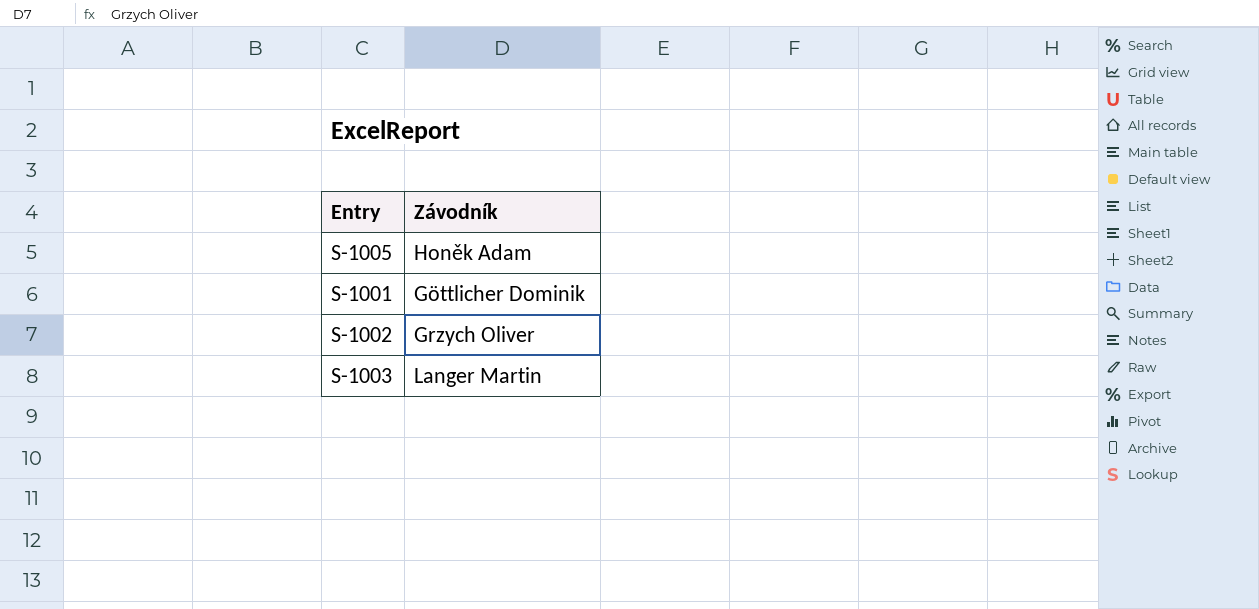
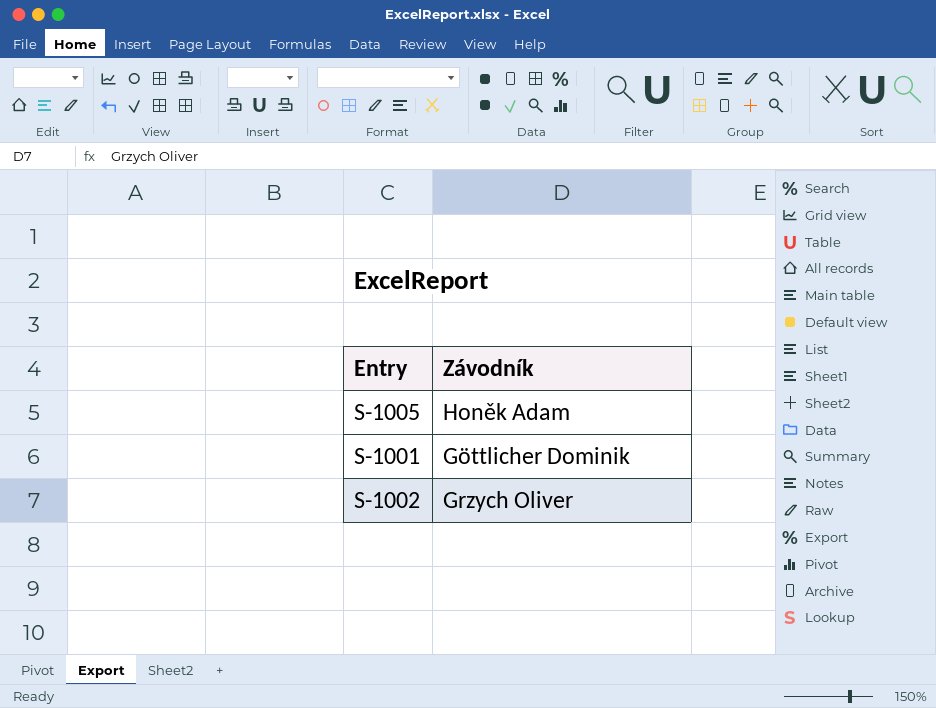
row S-1003: Langer Martin -> none

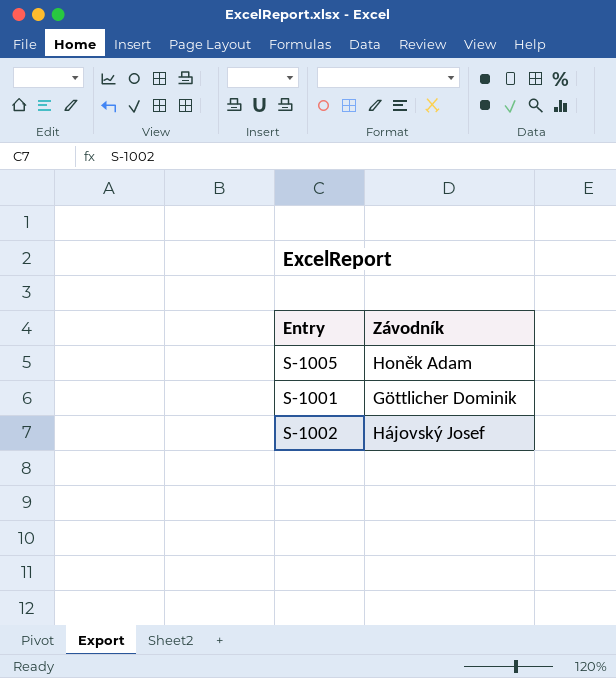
S-1002 | Závodník: Grzych Oliver -> Hájovský Josef

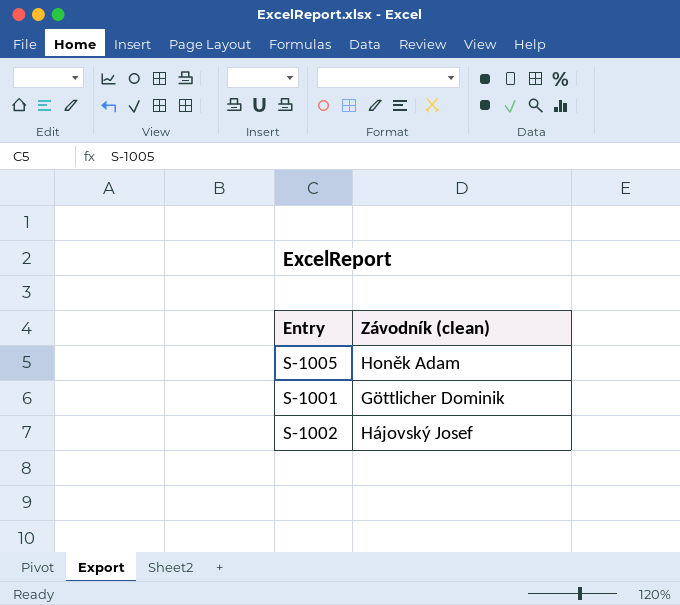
column name: Závodník -> Závodník (clean)

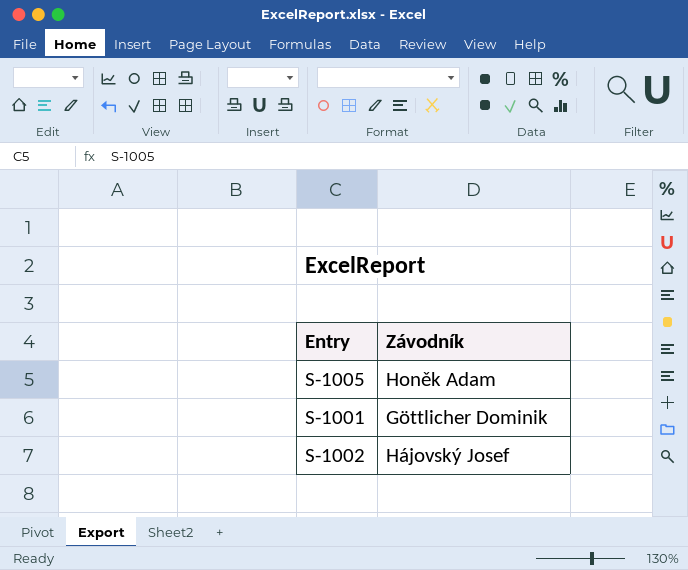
column name: Závodník (clean) -> Závodník

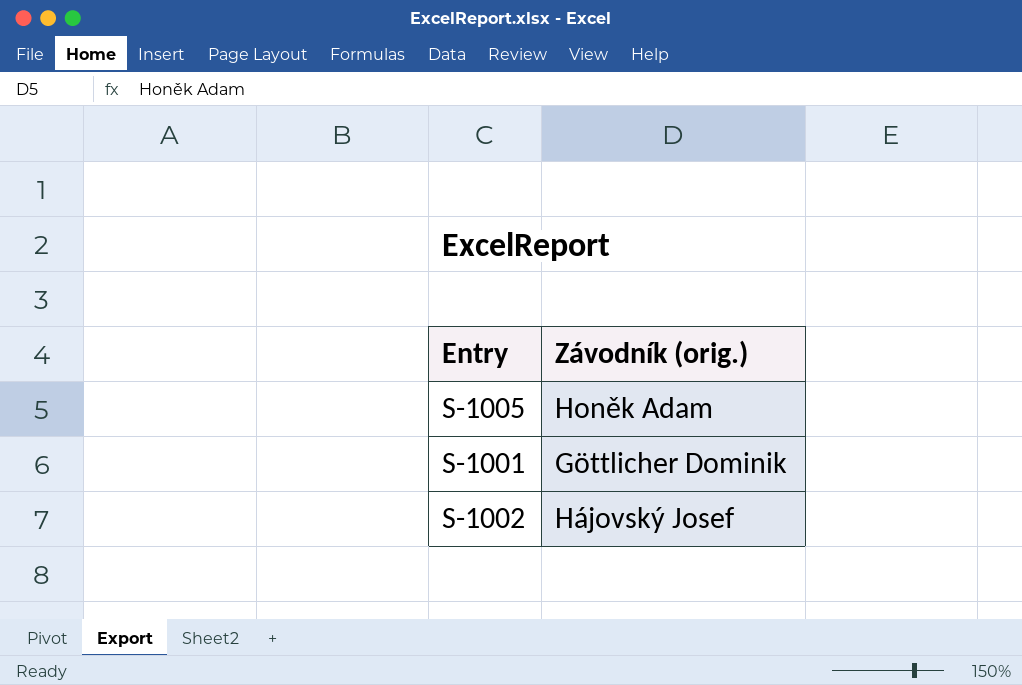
column name: Závodník -> Závodník (orig.)

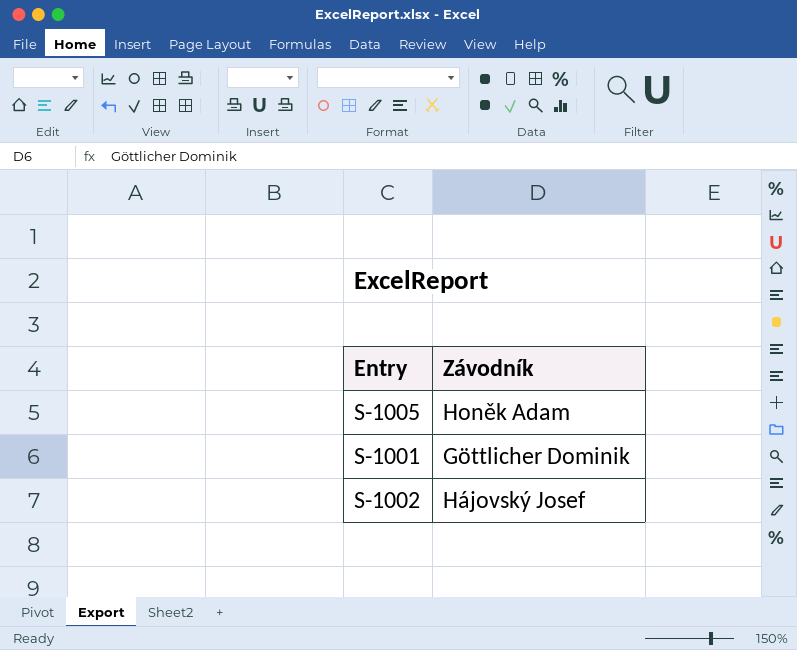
column name: Závodník (orig.) -> Závodník

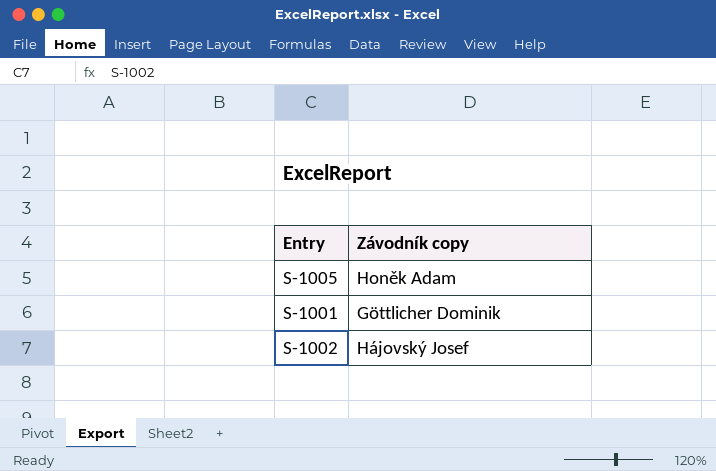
column name: Závodník -> Závodník copy

